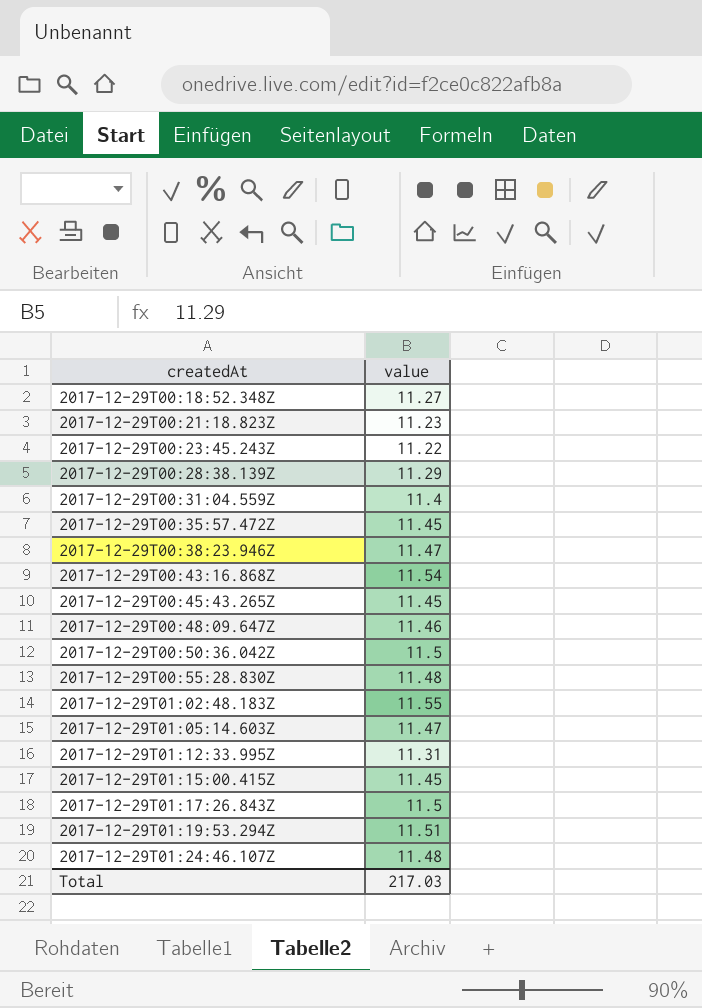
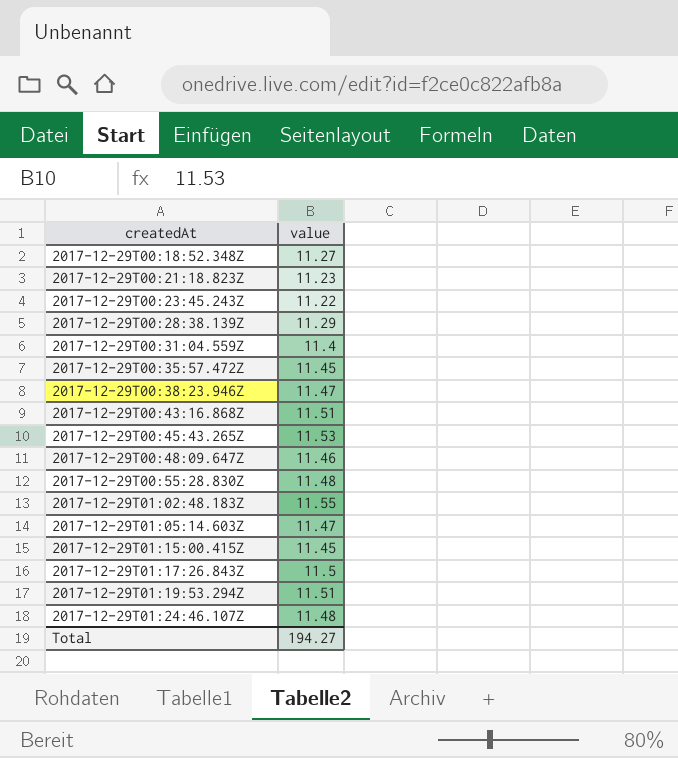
row 2017-12-29T00:50:36.042Z: 11.5 -> none
row 2017-12-29T01:12:33.995Z: 11.31 -> none
2017-12-29T00:43:16.868Z | value: 11.54 -> 11.51
2017-12-29T00:45:43.265Z | value: 11.45 -> 11.53
Total | value: 217.03 -> 194.27

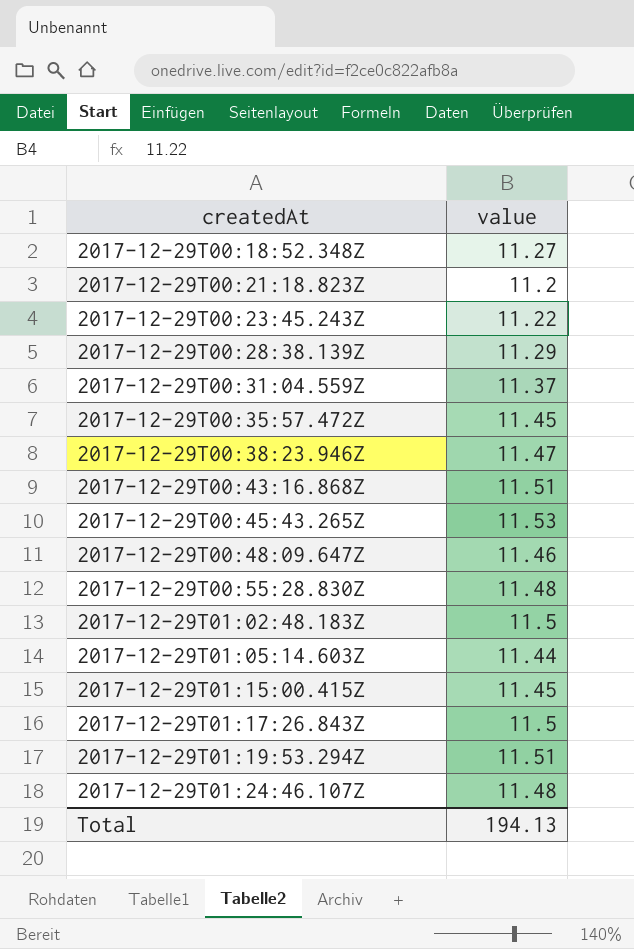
2017-12-29T00:21:18.823Z | value: 11.23 -> 11.2
2017-12-29T00:31:04.559Z | value: 11.4 -> 11.37
2017-12-29T01:02:48.183Z | value: 11.55 -> 11.5
2017-12-29T01:05:14.603Z | value: 11.47 -> 11.44
Total | value: 194.27 -> 194.13

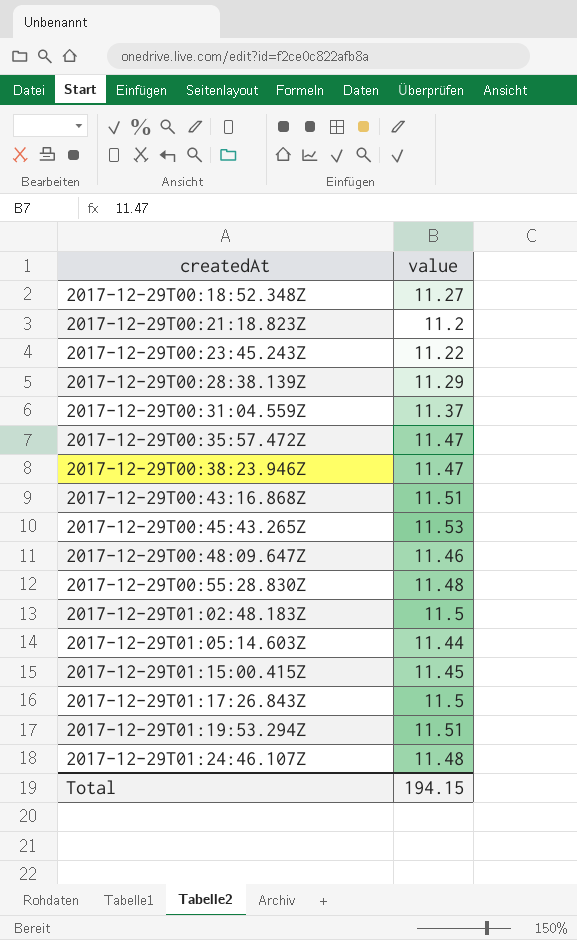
2017-12-29T00:35:57.472Z | value: 11.45 -> 11.47
Total | value: 194.13 -> 194.15

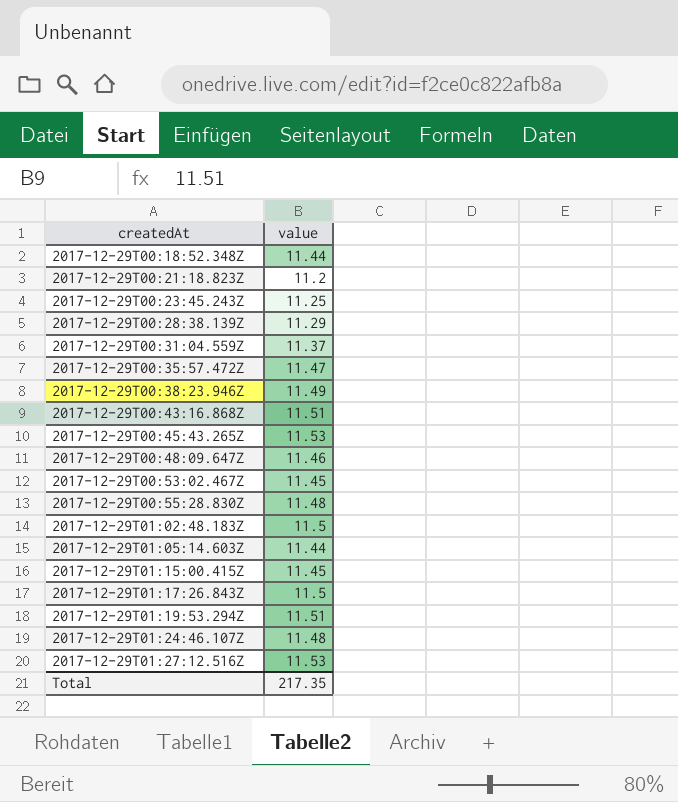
2017-12-29T00:18:52.348Z | value: 11.27 -> 11.44
2017-12-29T00:23:45.243Z | value: 11.22 -> 11.25
2017-12-29T00:38:23.946Z | value: 11.47 -> 11.49
row 2017-12-29T00:53:02.467Z: none -> 11.45
row 2017-12-29T01:27:12.516Z: none -> 11.53
Total | value: 194.15 -> 217.35

